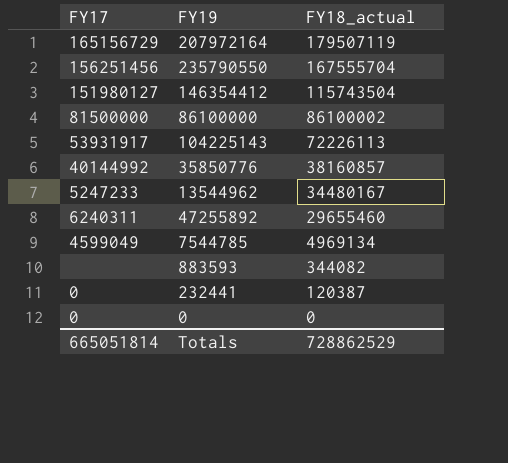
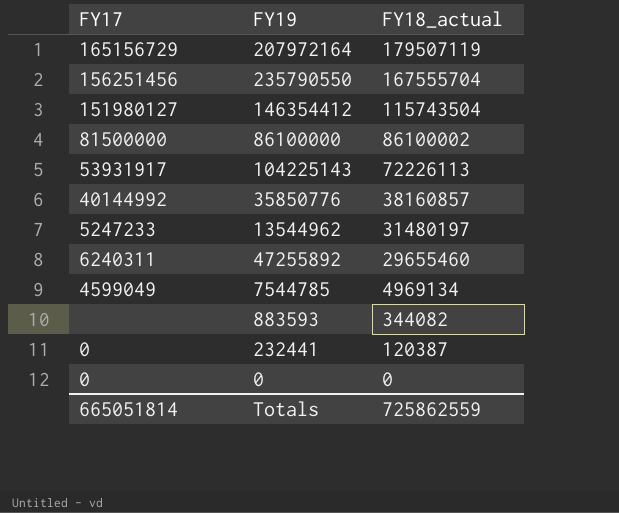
13544962 | FY18_actual: 34480167 -> 31480197
Totals | FY18_actual: 728862529 -> 725862559

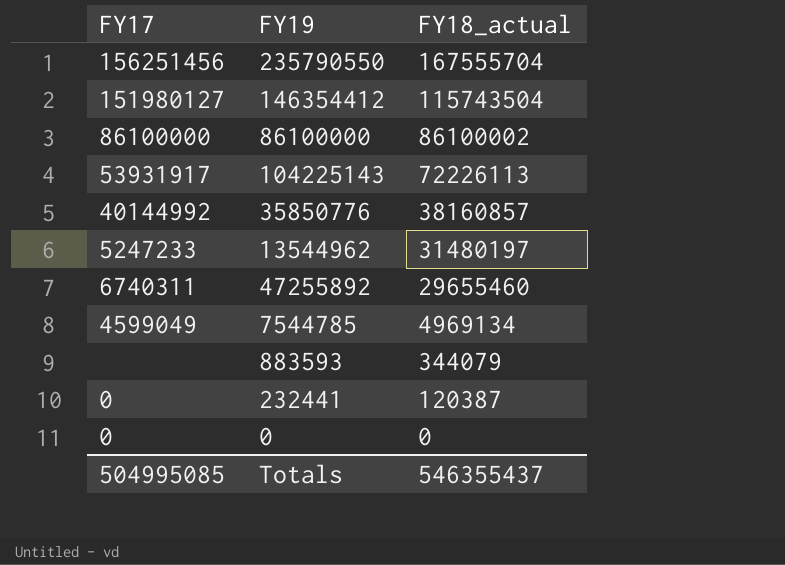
row 207972164: 165156729 | 179507119 -> none
86100000 | FY17: 81500000 -> 86100000
47255892 | FY17: 6240311 -> 6740311
883593 | FY18_actual: 344082 -> 344079
Totals | FY17: 665051814 -> 504995085
Totals | FY18_actual: 725862559 -> 546355437

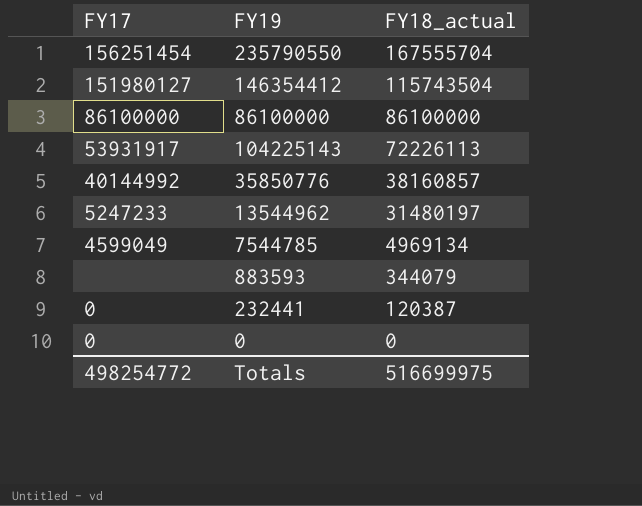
row 47255892: 6740311 | 29655460 -> none
235790550 | FY17: 156251456 -> 156251454
86100000 | FY18_actual: 86100002 -> 86100000
Totals | FY17: 504995085 -> 498254772
Totals | FY18_actual: 546355437 -> 516699975

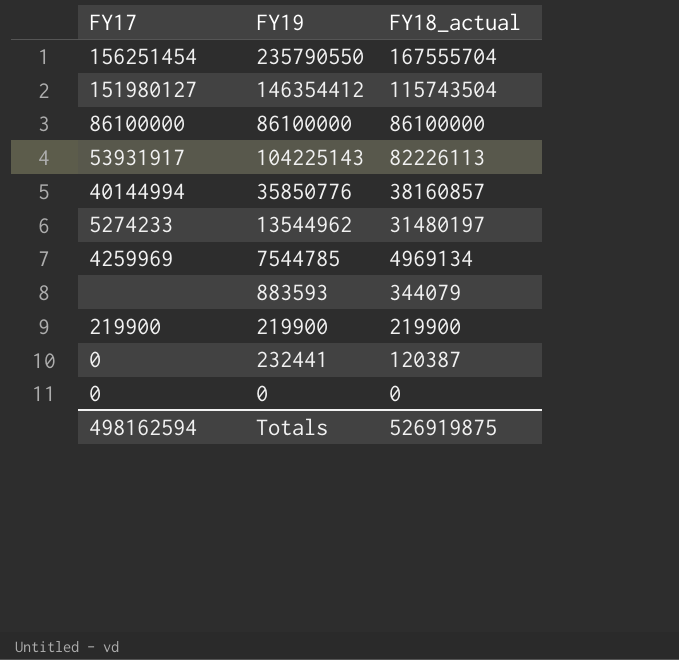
104225143 | FY18_actual: 72226113 -> 82226113
35850776 | FY17: 40144992 -> 40144994
13544962 | FY17: 5247233 -> 5274233
7544785 | FY17: 4599049 -> 4259969
row 219900: none -> 219900 | 219900
Totals | FY17: 498254772 -> 498162594
Totals | FY18_actual: 516699975 -> 526919875

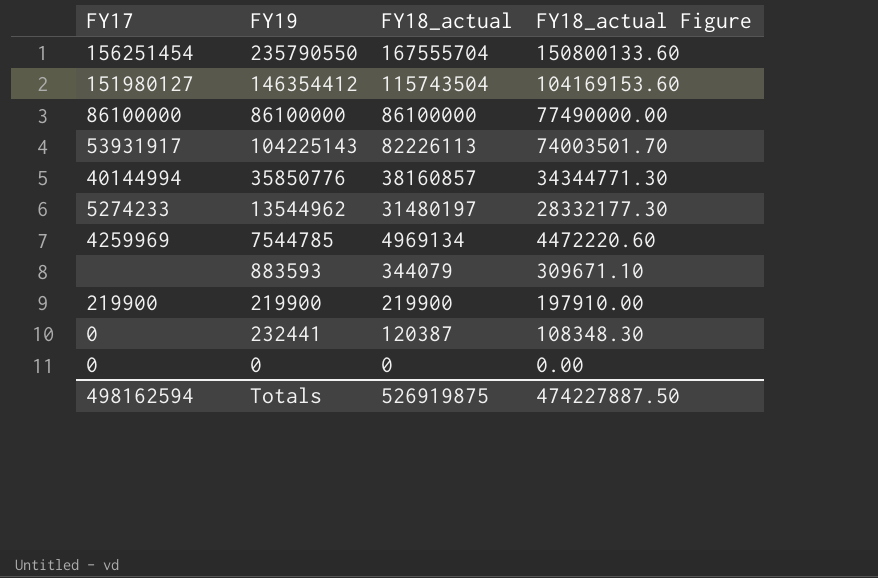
column FY18_actual Figure | formula: none -> [FY18_actual] * 0.9

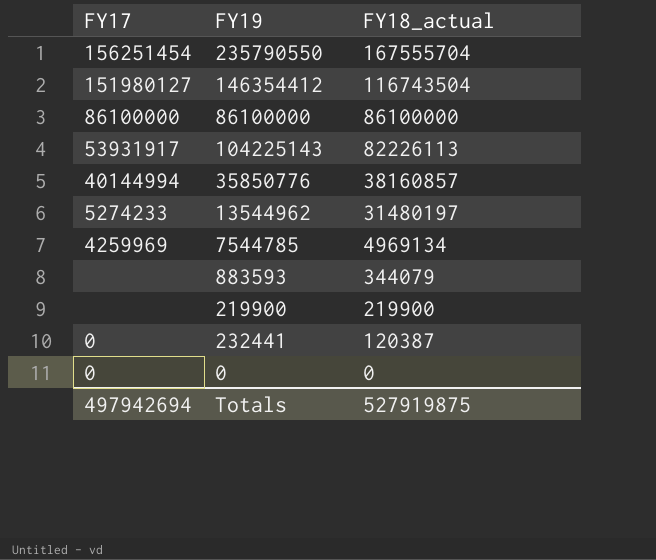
column FY18_actual Figure | formula: [FY18_actual] * 0.9 -> none
146354412 | FY18_actual: 115743504 -> 116743504
219900 | FY17: 219900 -> none
Totals | FY17: 498162594 -> 497942694
Totals | FY18_actual: 526919875 -> 527919875

